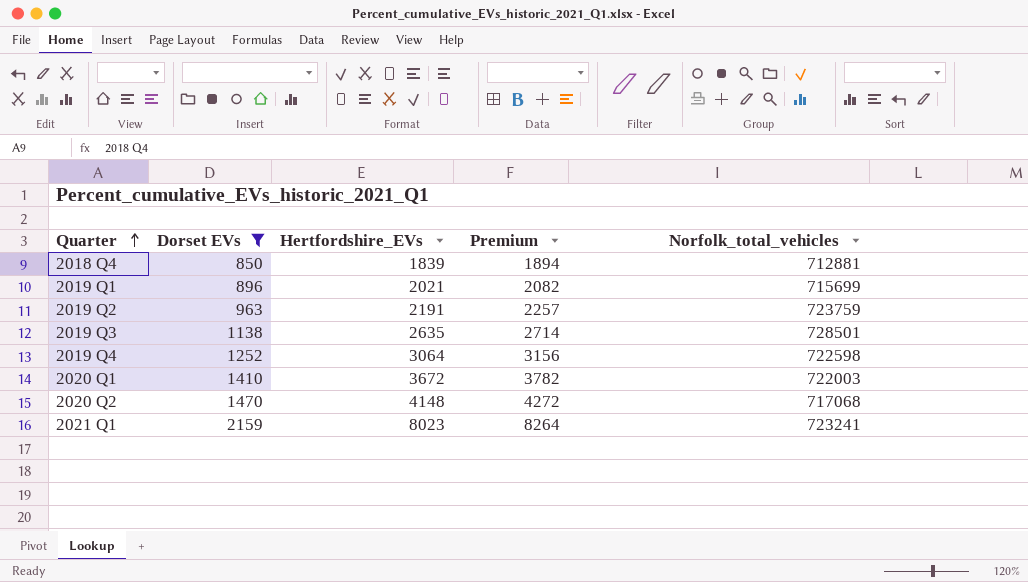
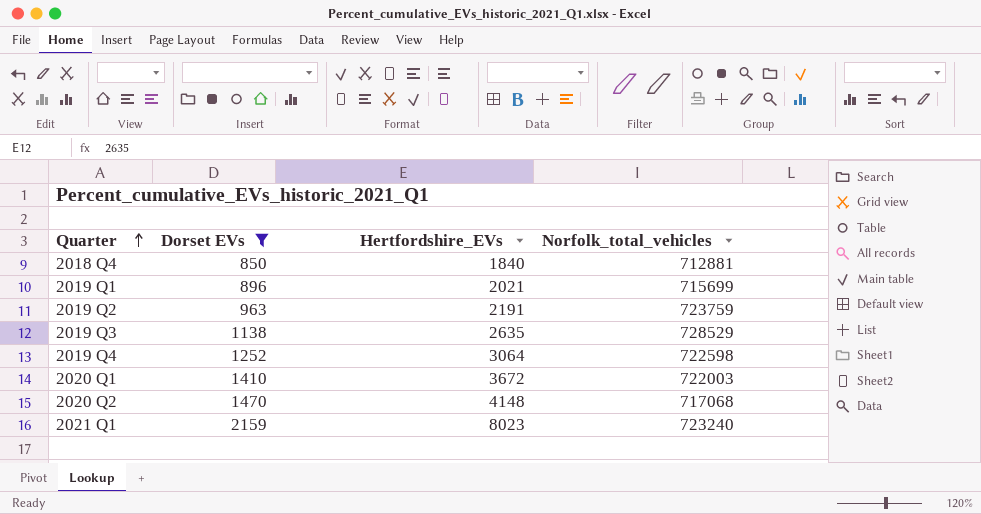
column Premium | formula: [Hertfordshire_EVs] * 1.03 -> none
2018 Q4 | Hertfordshire_EVs: 1839 -> 1840
2019 Q3 | Norfolk_total_vehicles: 728501 -> 728529
2021 Q1 | Norfolk_total_vehicles: 723241 -> 723240

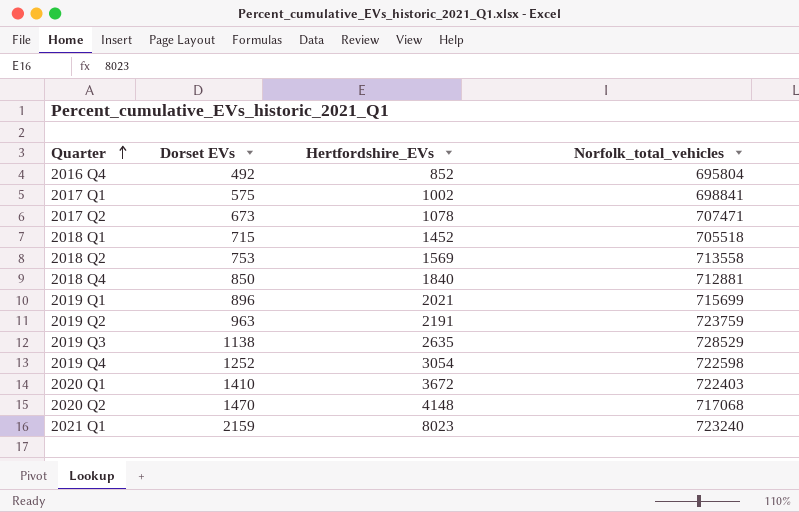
filter: Dorset EVs >= 850 -> none
2019 Q4 | Hertfordshire_EVs: 3064 -> 3054
2020 Q1 | Norfolk_total_vehicles: 722003 -> 722403

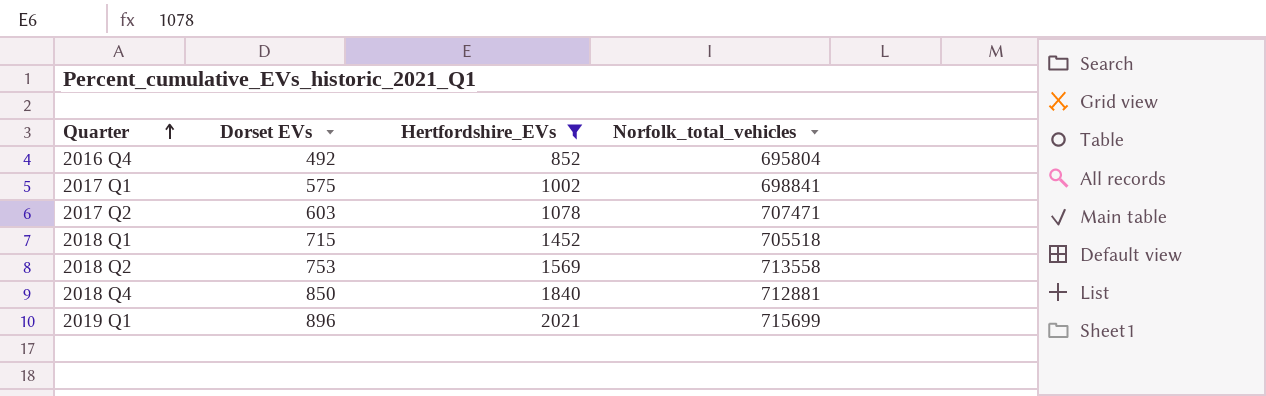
filter: none -> Hertfordshire_EVs <= 2021
2017 Q2 | Dorset EVs: 673 -> 603

